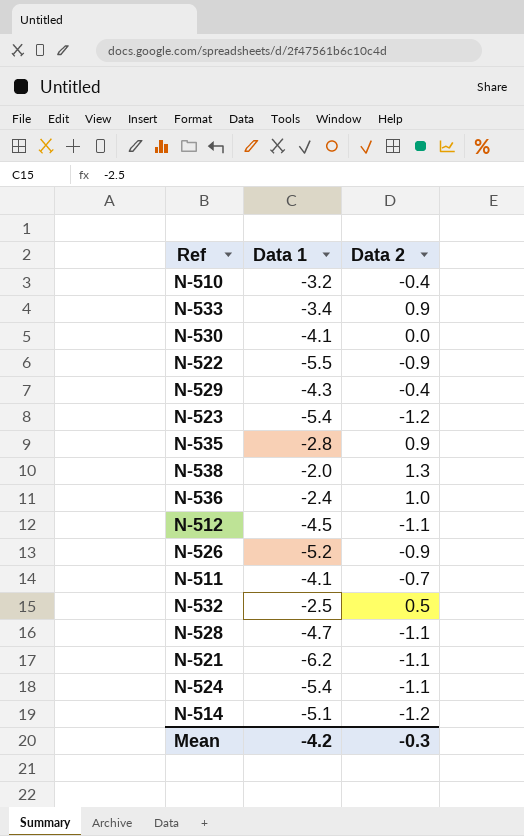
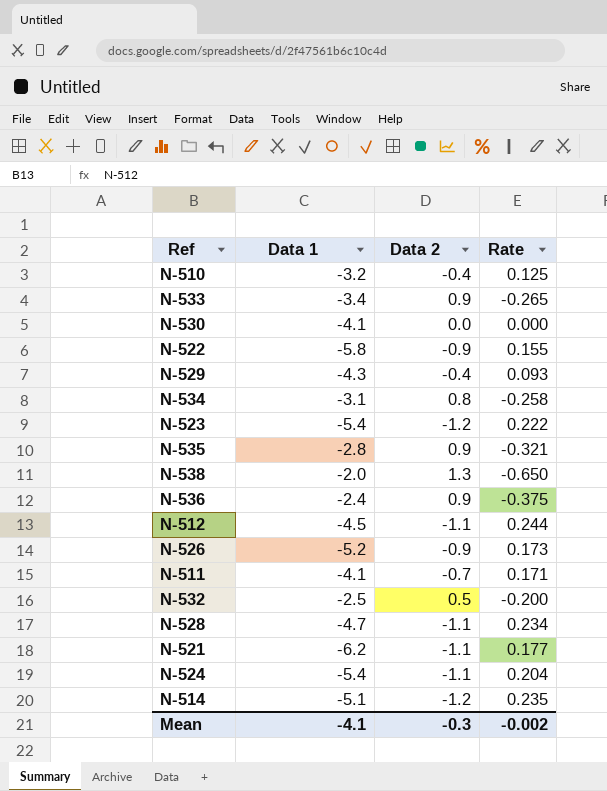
column Rate | formula: none -> [Data 2] / [Data 1]
N-522 | Data 1: -5.5 -> -5.8
row N-534: none -> -3.1 | 0.8 | -0.258
N-536 | Data 2: 1.0 -> 0.9
Mean | Data 1: -4.2 -> -4.1

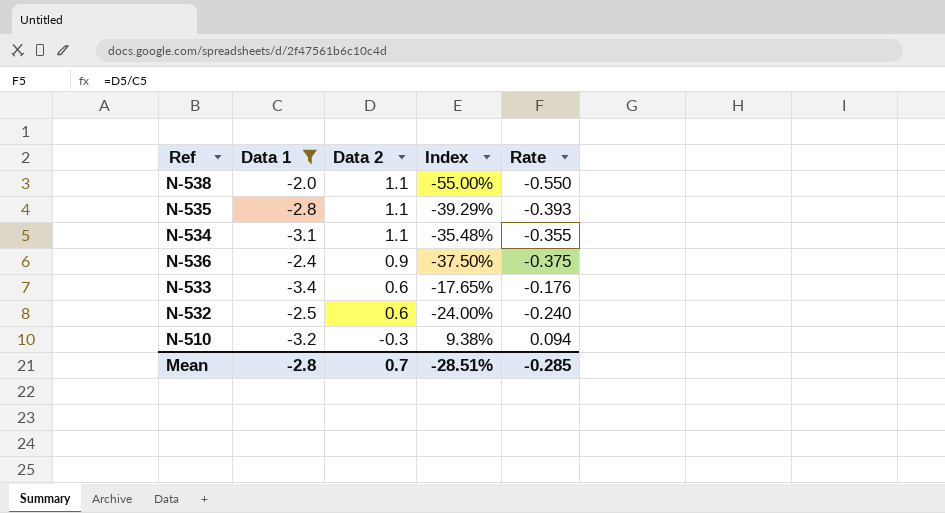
filter: none -> Data 1 >= -3.4
row order: none -> Data 2 descending
column Index | formula: none -> [Data 2] / [Data 1]
N-538 | Data 2: 1.3 -> 1.1
N-538 | Rate: -0.650 -> -0.550
N-535 | Data 2: 0.9 -> 1.1
N-535 | Rate: -0.321 -> -0.393
N-534 | Data 2: 0.8 -> 1.1
N-534 | Rate: -0.258 -> -0.355
N-533 | Data 2: 0.9 -> 0.6
N-533 | Rate: -0.265 -> -0.176
N-532 | Data 2: 0.5 -> 0.6
N-532 | Rate: -0.200 -> -0.240
N-510 | Data 2: -0.4 -> -0.3
N-510 | Rate: 0.125 -> 0.094
Mean | Data 1: -4.1 -> -2.8
Mean | Data 2: -0.3 -> 0.7
Mean | Rate: -0.002 -> -0.285

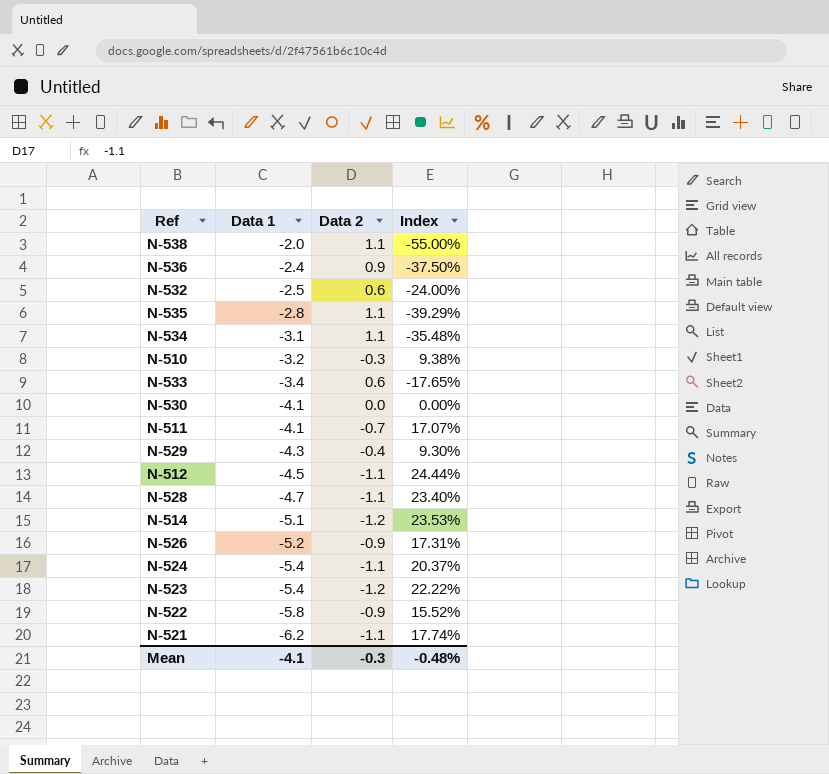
filter: Data 1 >= -3.4 -> none
row order: Data 2 descending -> Data 1 descending
column Rate | formula: [Data 2] / [Data 1] -> none
Mean | Data 1: -2.8 -> -4.1
Mean | Data 2: 0.7 -> -0.3
Mean | Index: -28.51% -> -0.48%

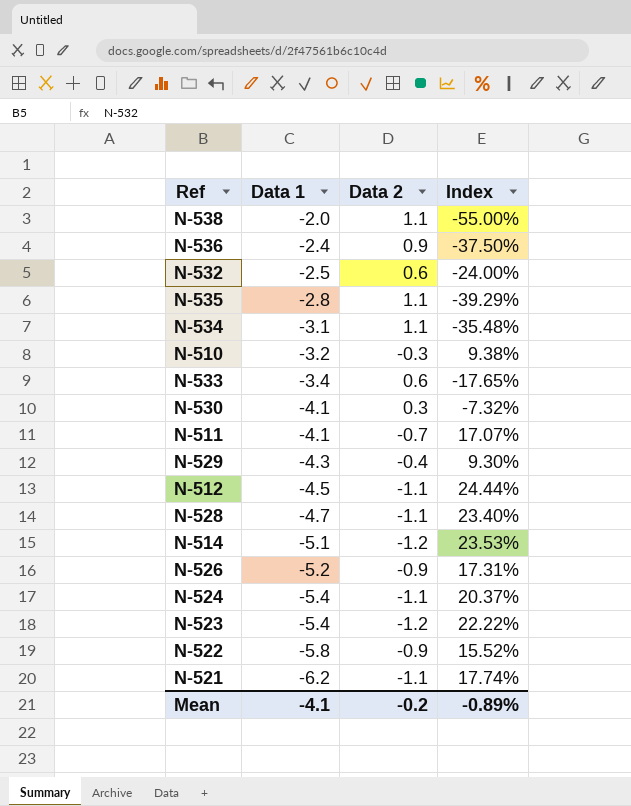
N-530 | Data 2: 0.0 -> 0.3
N-530 | Index: 0.00% -> -7.32%
Mean | Data 2: -0.3 -> -0.2
Mean | Index: -0.48% -> -0.89%

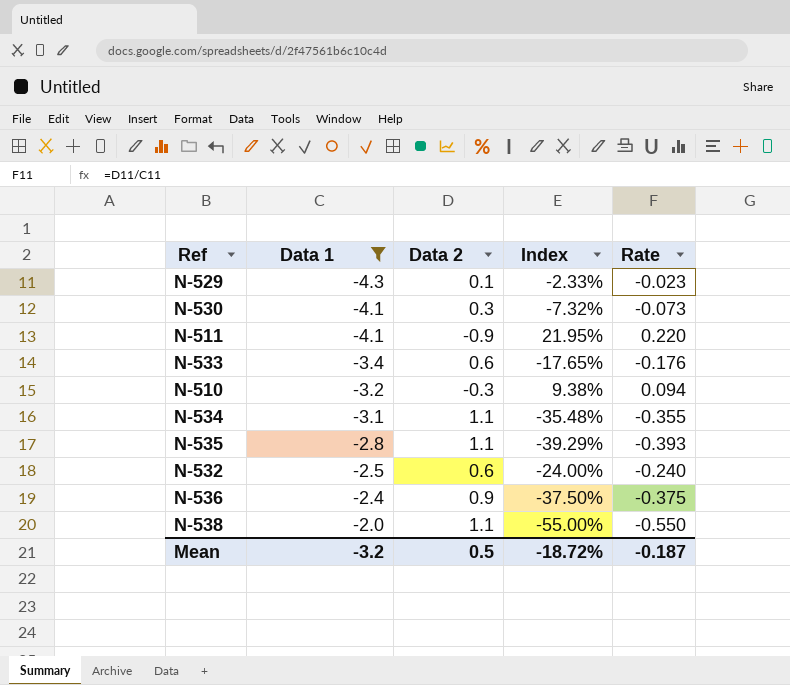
filter: none -> Data 1 >= -4.3
row order: Data 1 descending -> Data 1 ascending
column Rate | formula: none -> [Data 2] / [Data 1]
N-529 | Data 2: -0.4 -> 0.1
N-529 | Index: 9.30% -> -2.33%
N-511 | Data 2: -0.7 -> -0.9
N-511 | Index: 17.07% -> 21.95%
Mean | Data 1: -4.1 -> -3.2
Mean | Data 2: -0.2 -> 0.5
Mean | Index: -0.89% -> -18.72%

